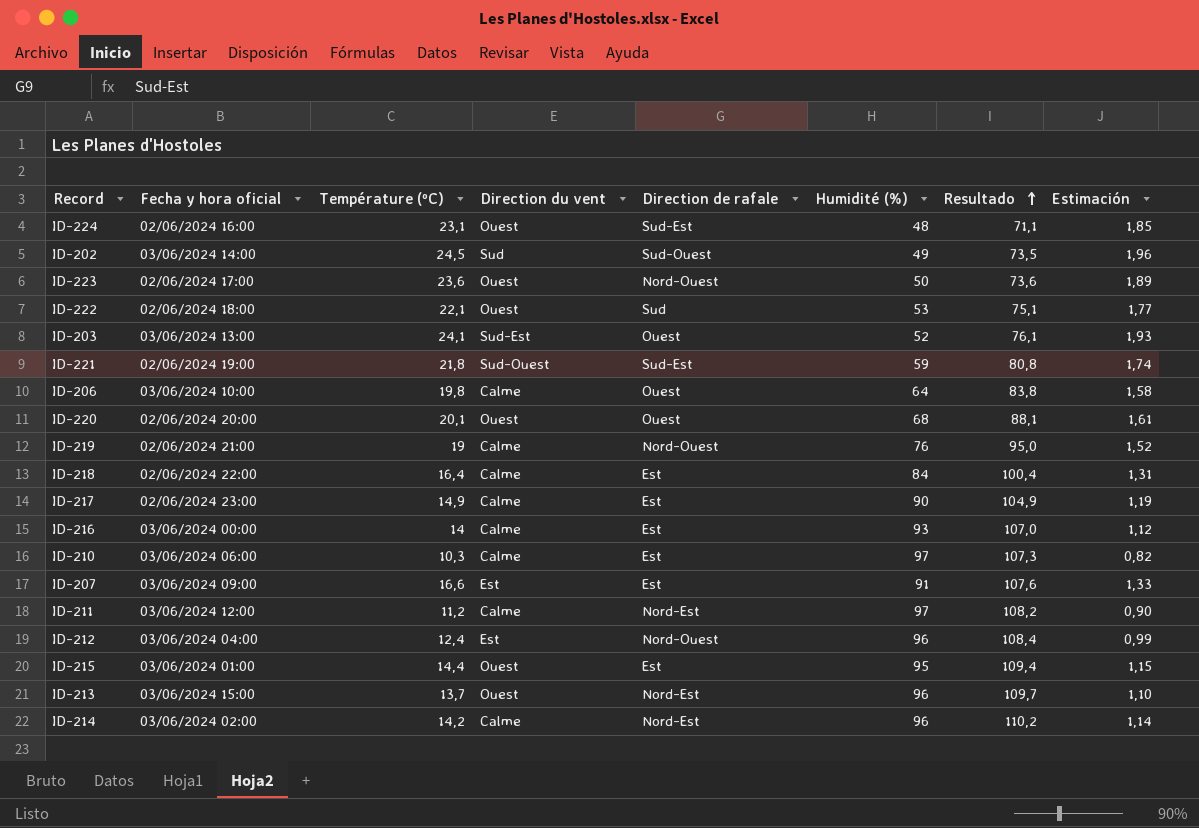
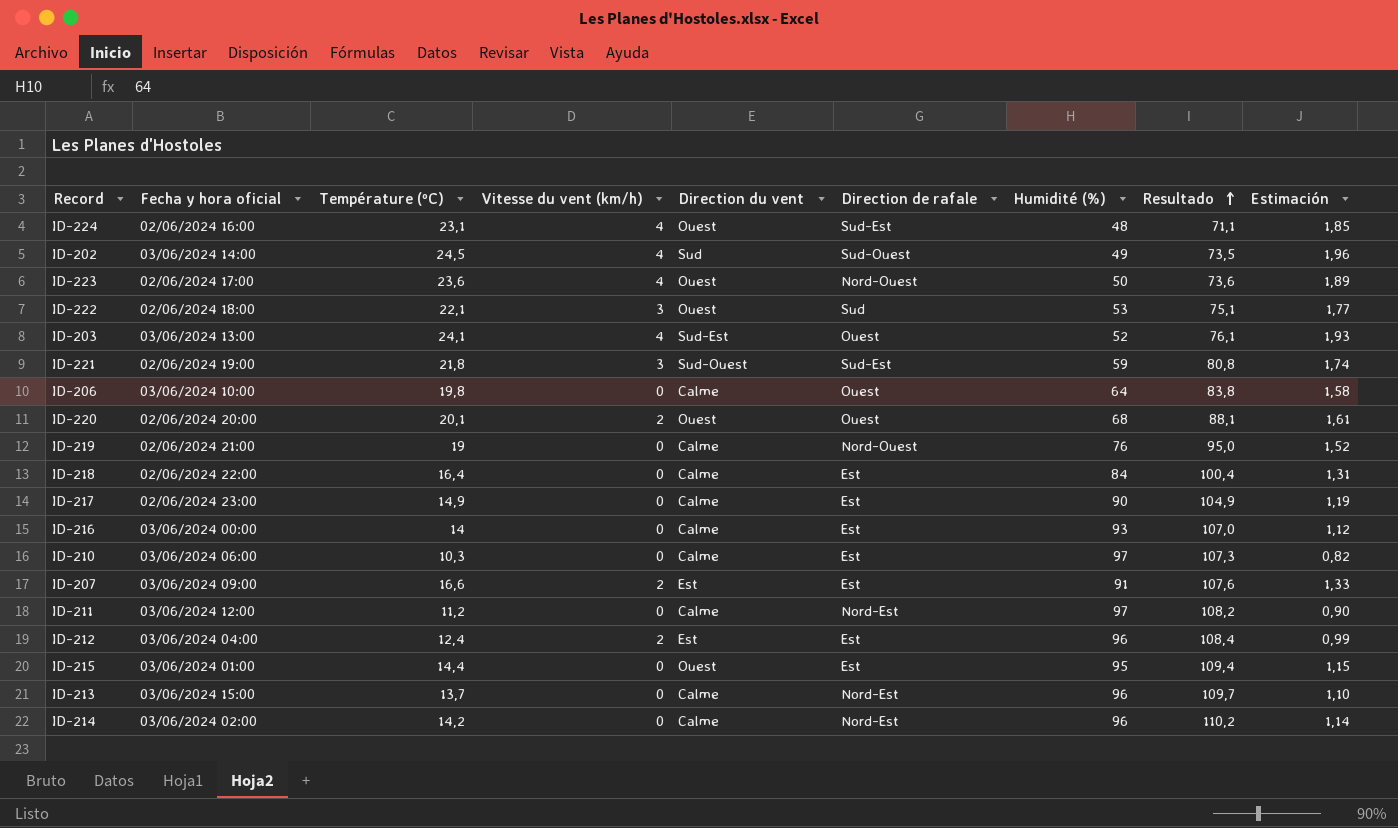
column Vitesse du vent (km/h) | position: none -> 4
ID-212 | Direction de rafale: Nord-Ouest -> Est
ID-213 | Direction du vent: Ouest -> Calme

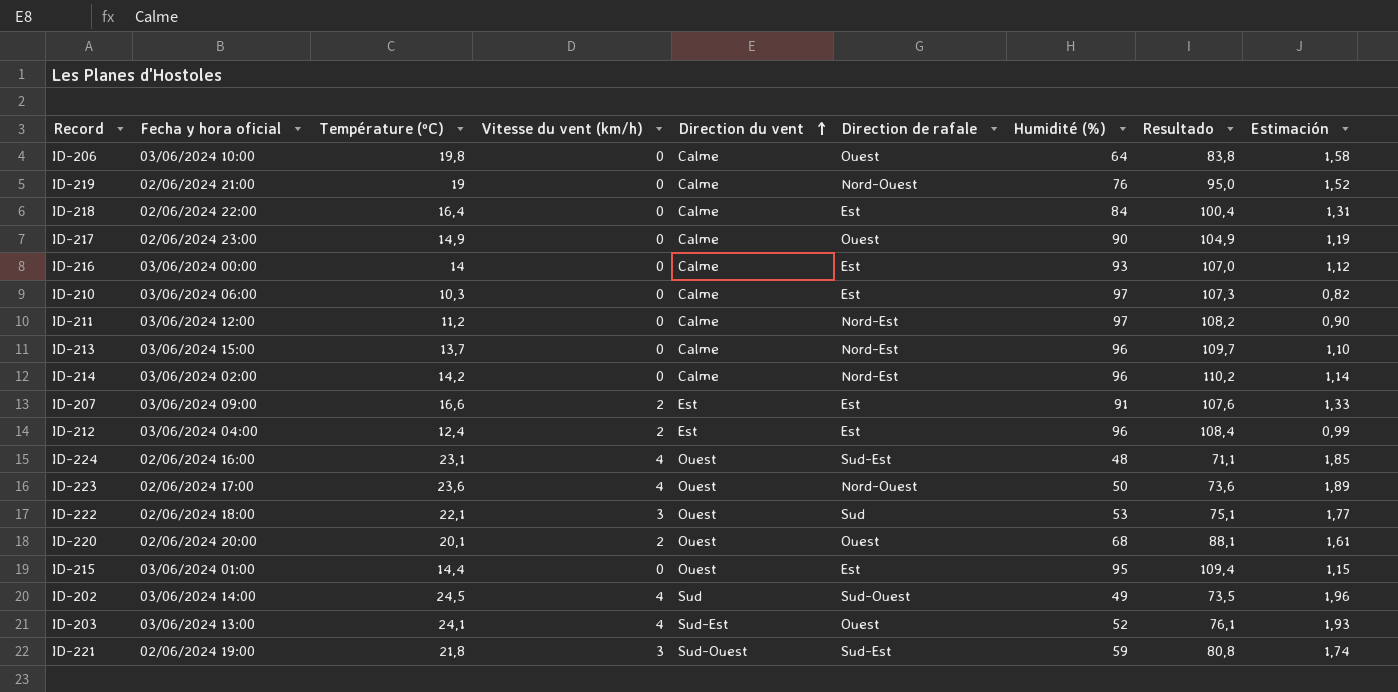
row order: Resultado ascending -> Direction du vent ascending
ID-217 | Direction de rafale: Est -> Ouest

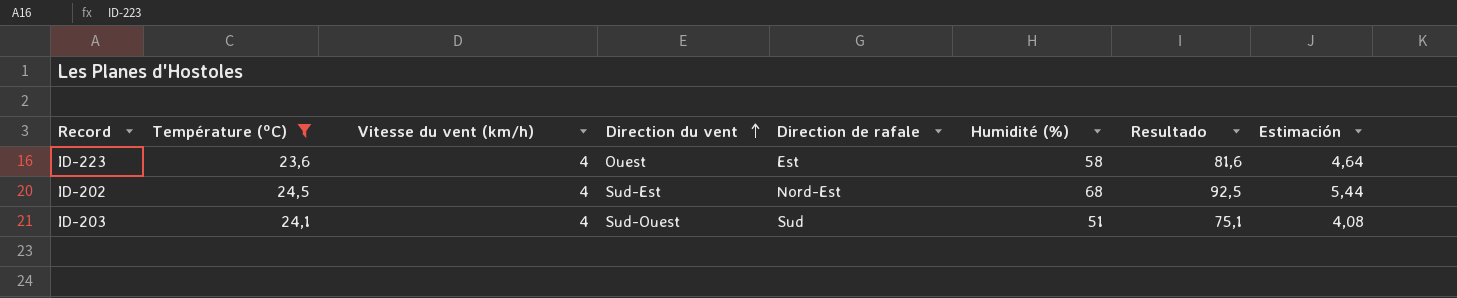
filter: none -> Température (ºC) >= 23,6
column Fecha y hora oficial | position: 2 -> none
column Estimación | formula: [Température (ºC)] * 0,08 -> [Humidité (%)] * 0,08
ID-223 | Direction de rafale: Nord-Ouest -> Est
ID-223 | Humidité (%): 50 -> 58
ID-223 | Resultado: 73,6 -> 81,6
ID-202 | Direction du vent: Sud -> Sud-Est
ID-202 | Direction de rafale: Sud-Ouest -> Nord-Est
ID-202 | Humidité (%): 49 -> 68
ID-202 | Resultado: 73,5 -> 92,5
ID-203 | Direction du vent: Sud-Est -> Sud-Ouest
ID-203 | Direction de rafale: Ouest -> Sud
ID-203 | Humidité (%): 52 -> 51
ID-203 | Resultado: 76,1 -> 75,1

